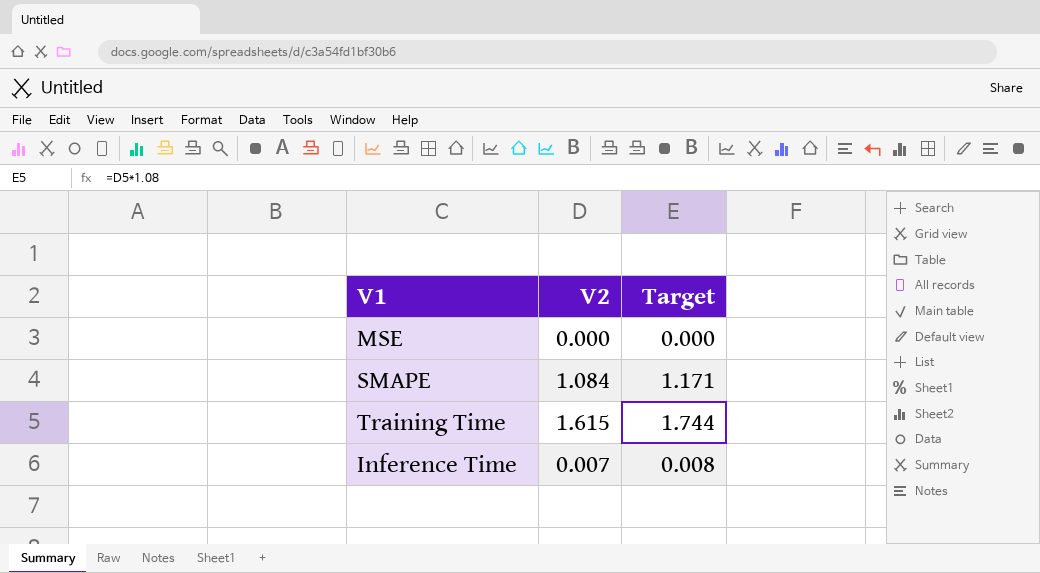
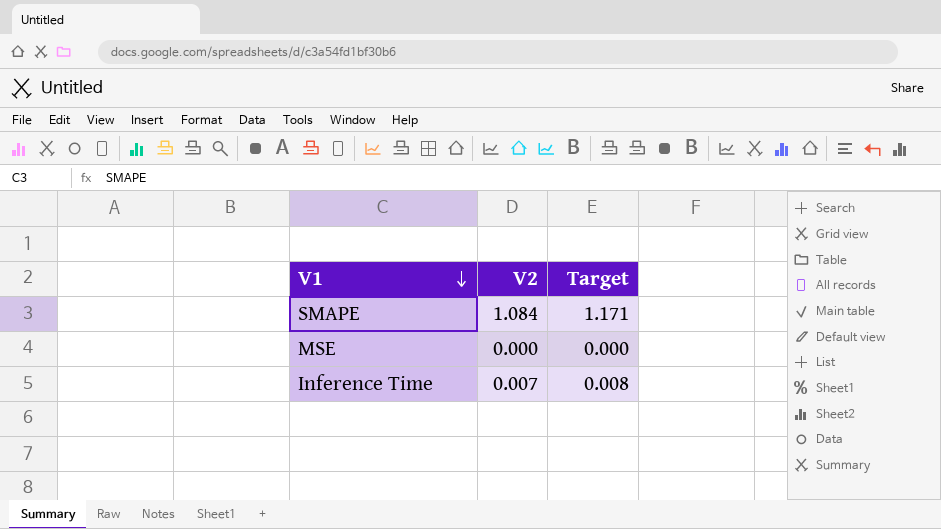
row order: none -> V1 descending
row Training Time: 1.615 | 1.744 -> none

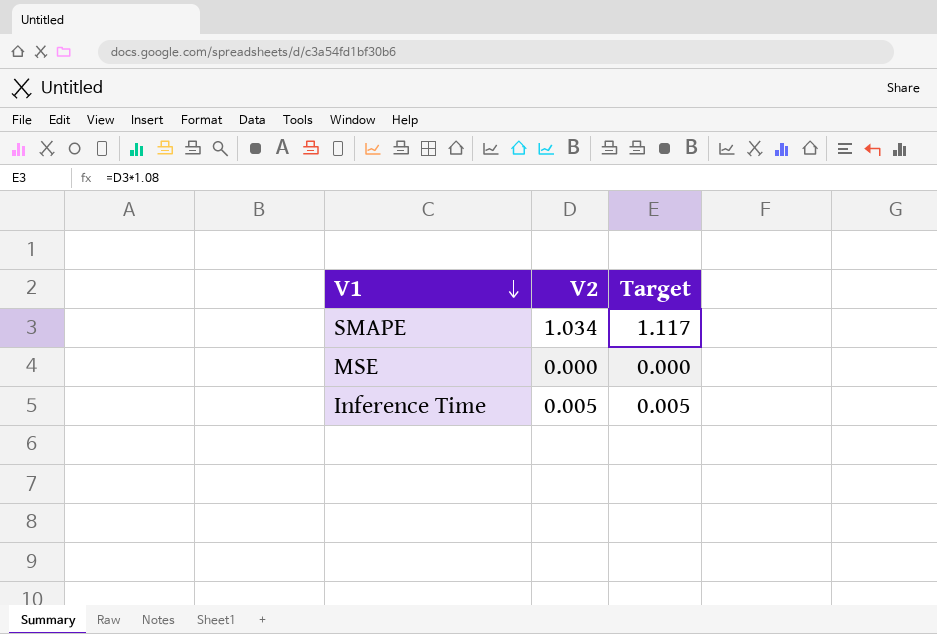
SMAPE | V2: 1.084 -> 1.034
SMAPE | Target: 1.171 -> 1.117
Inference Time | V2: 0.007 -> 0.005
Inference Time | Target: 0.008 -> 0.005

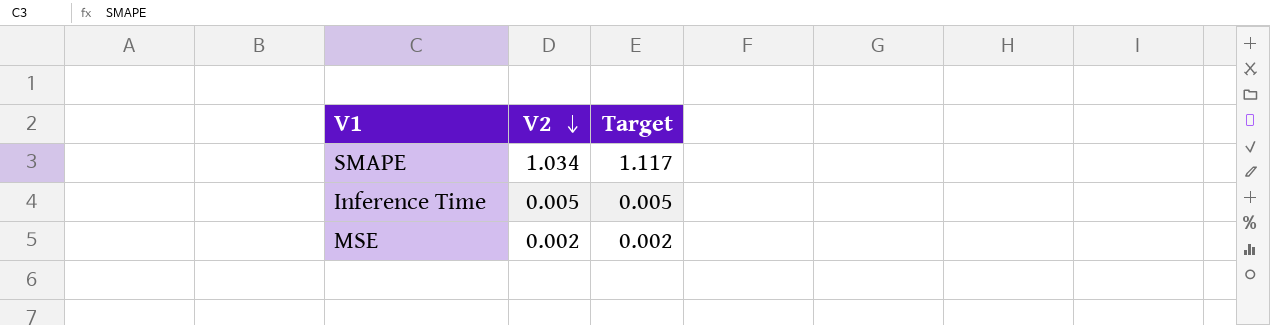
row order: V1 descending -> V2 descending
MSE | V2: 0.000 -> 0.002
MSE | Target: 0.000 -> 0.002

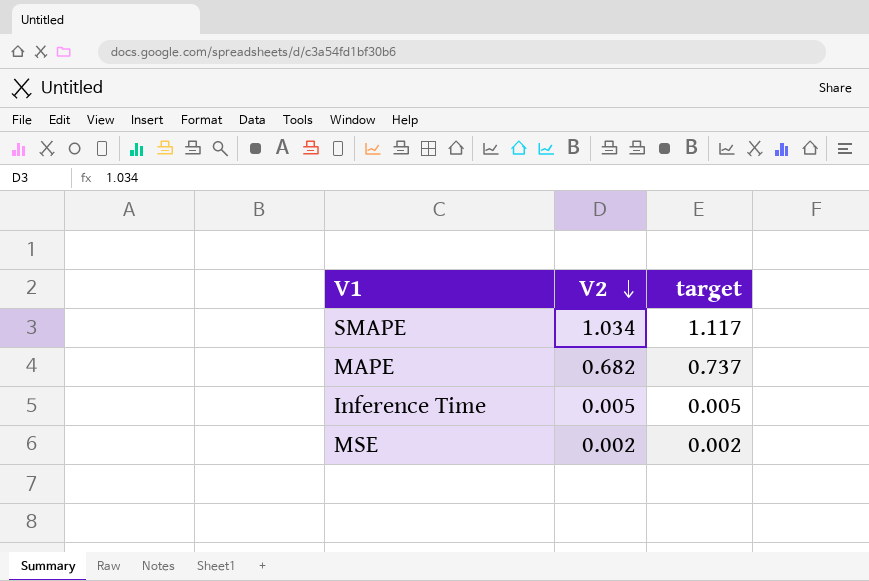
column name: Target -> target
row MAPE: none -> 0.682 | 0.737

